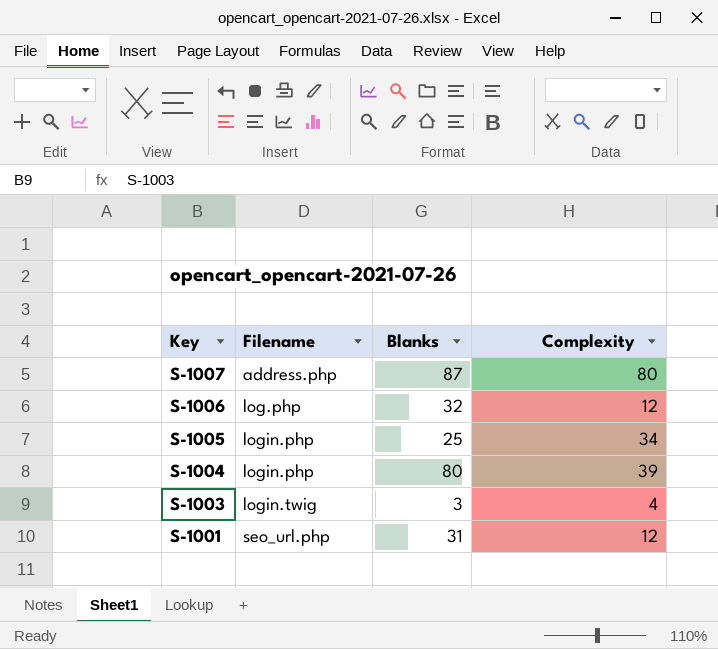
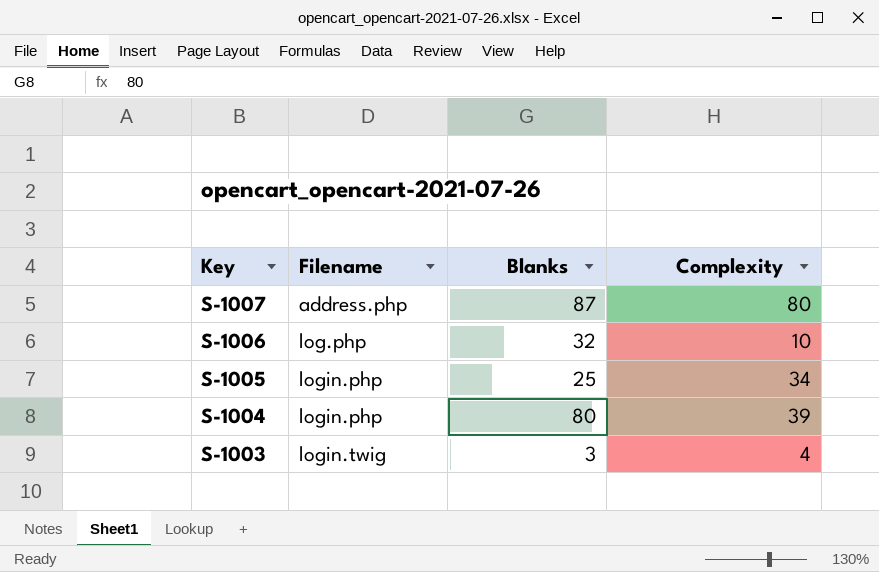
row S-1001: seo_url.php | 31 | 12 -> none
S-1006 | Complexity: 12 -> 10

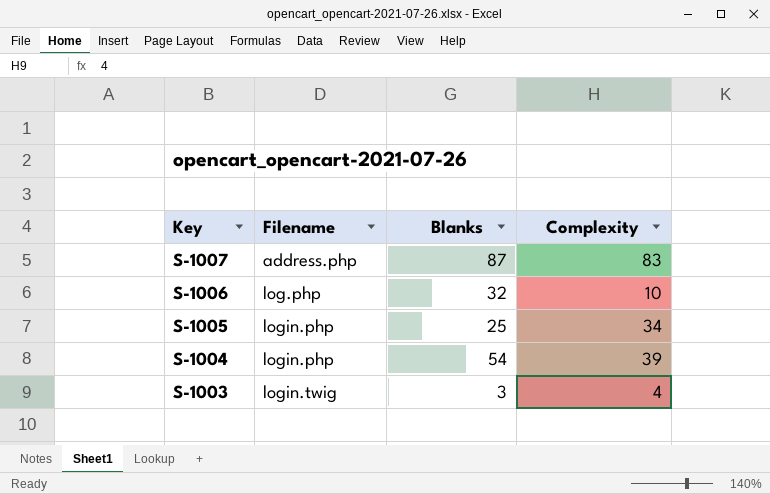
S-1007 | Complexity: 80 -> 83
S-1004 | Blanks: 80 -> 54

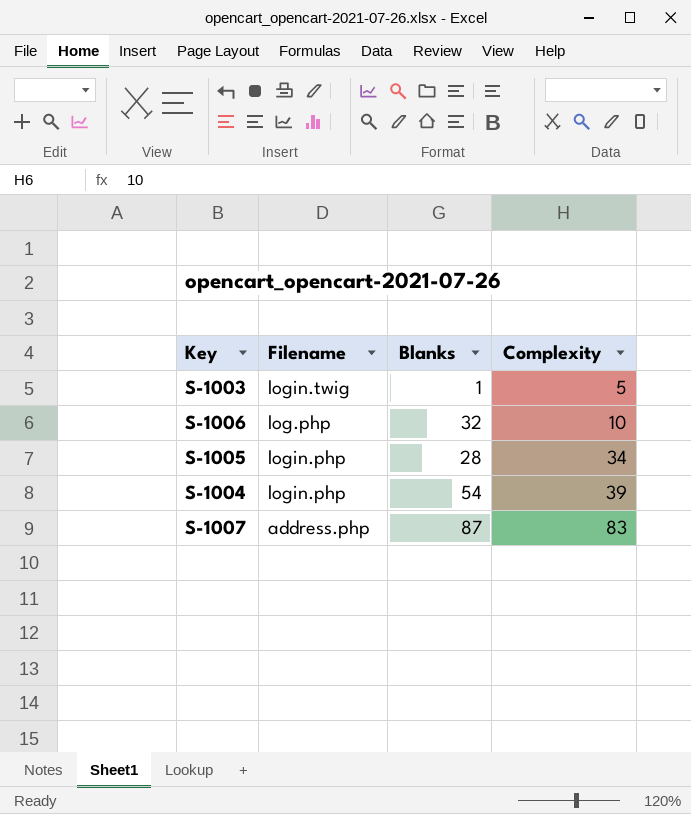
row order: Key descending -> Complexity ascending
S-1003 | Blanks: 3 -> 1
S-1003 | Complexity: 4 -> 5
S-1005 | Blanks: 25 -> 28

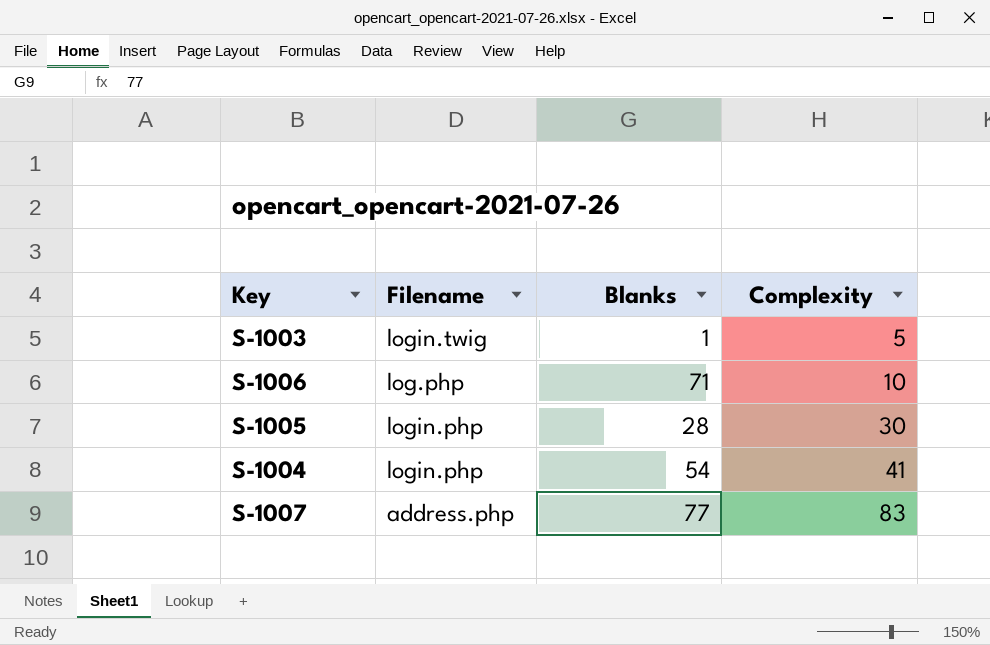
S-1006 | Blanks: 32 -> 71
S-1005 | Complexity: 34 -> 30
S-1004 | Complexity: 39 -> 41
S-1007 | Blanks: 87 -> 77

